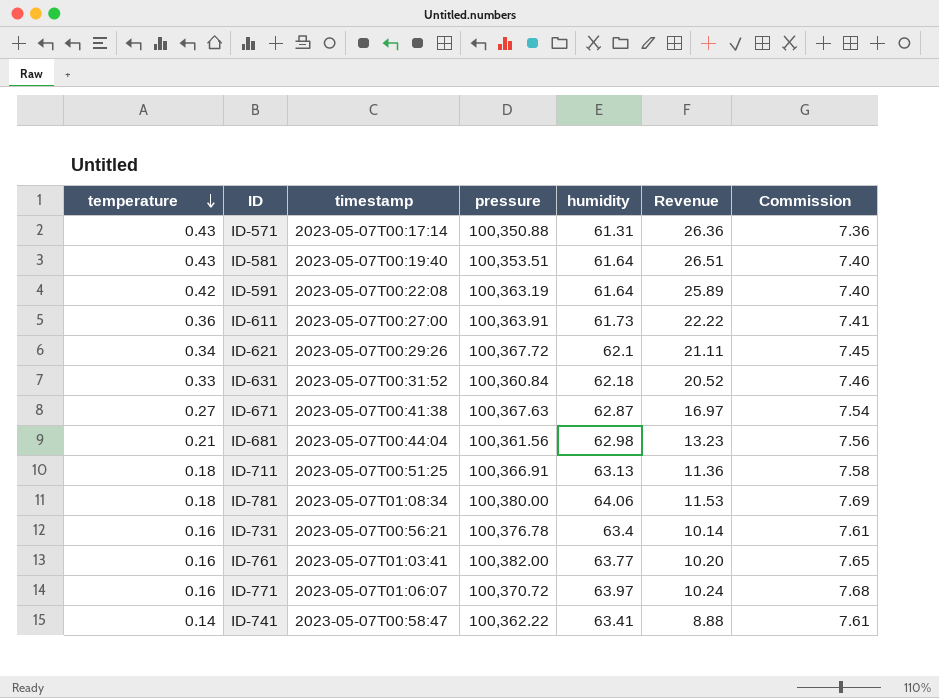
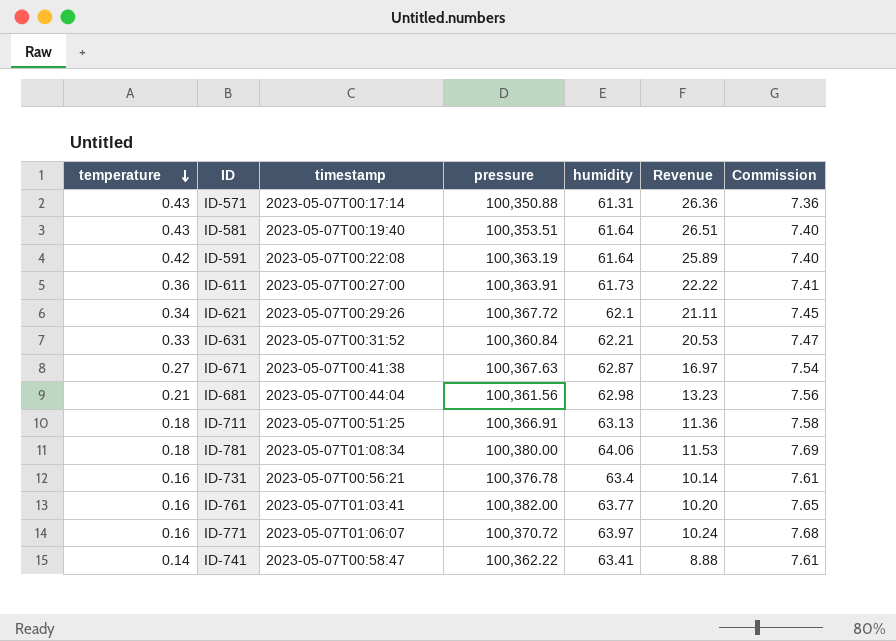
ID-631 | humidity: 62.18 -> 62.21
ID-631 | Revenue: 20.52 -> 20.53
ID-631 | Commission: 7.46 -> 7.47

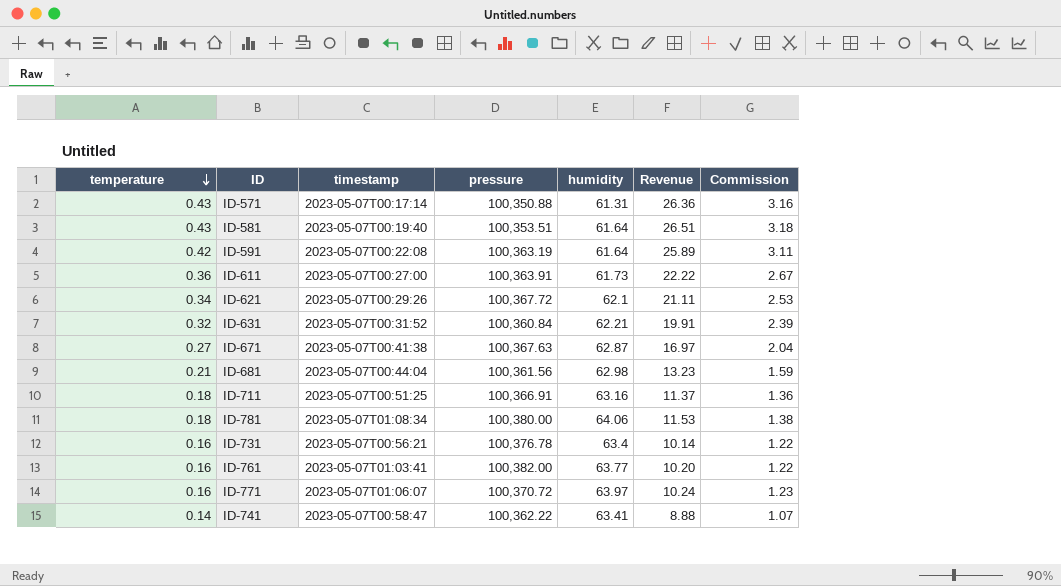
column Commission | formula: [humidity] * 0.12 -> [Revenue] * 0.12
ID-631 | temperature: 0.33 -> 0.32
ID-631 | Revenue: 20.53 -> 19.91
ID-711 | humidity: 63.13 -> 63.16
ID-711 | Revenue: 11.36 -> 11.37

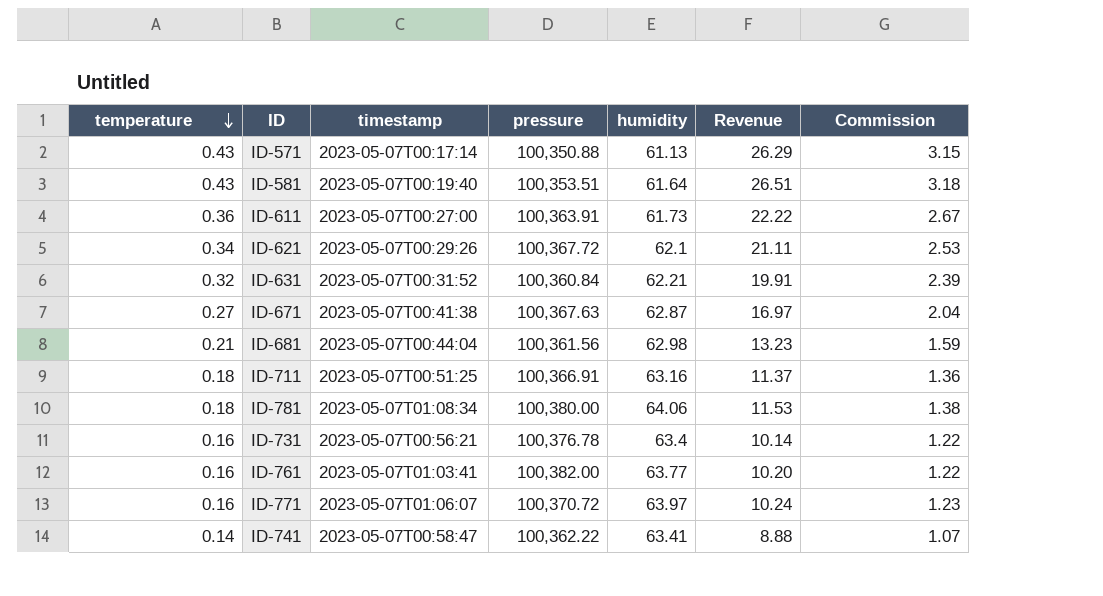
row ID-591: 0.42 | 2023-05-07T00:22:08 | 100,363.19 | 61.64 | 25.89 | 3.11 -> none
ID-571 | humidity: 61.31 -> 61.13
ID-571 | Revenue: 26.36 -> 26.29
ID-571 | Commission: 3.16 -> 3.15

